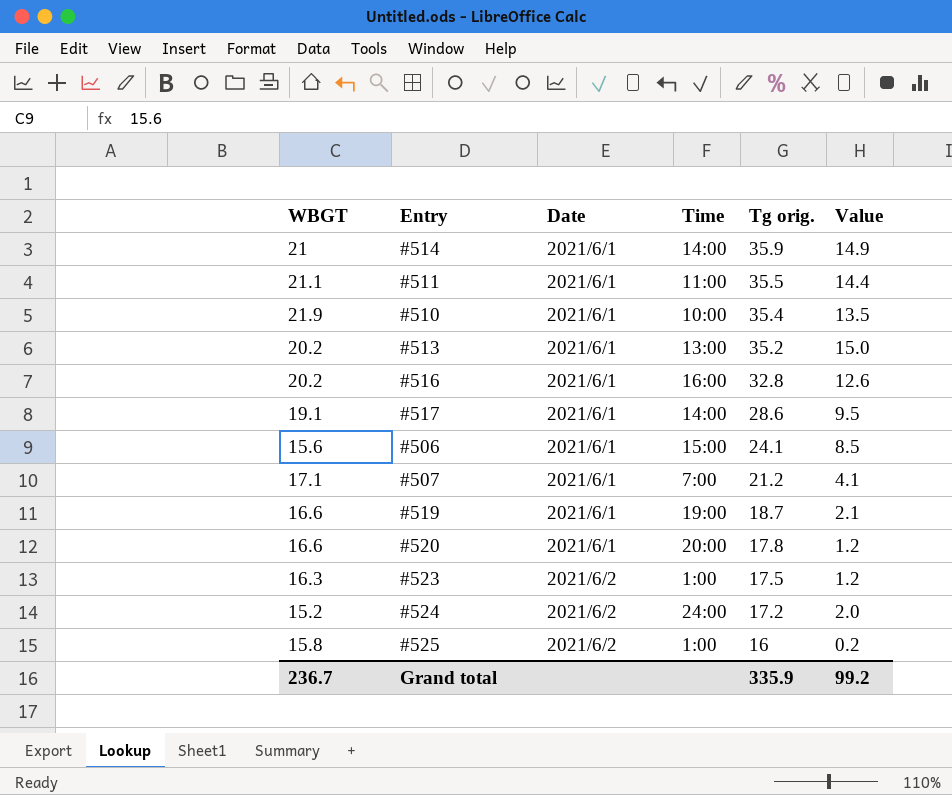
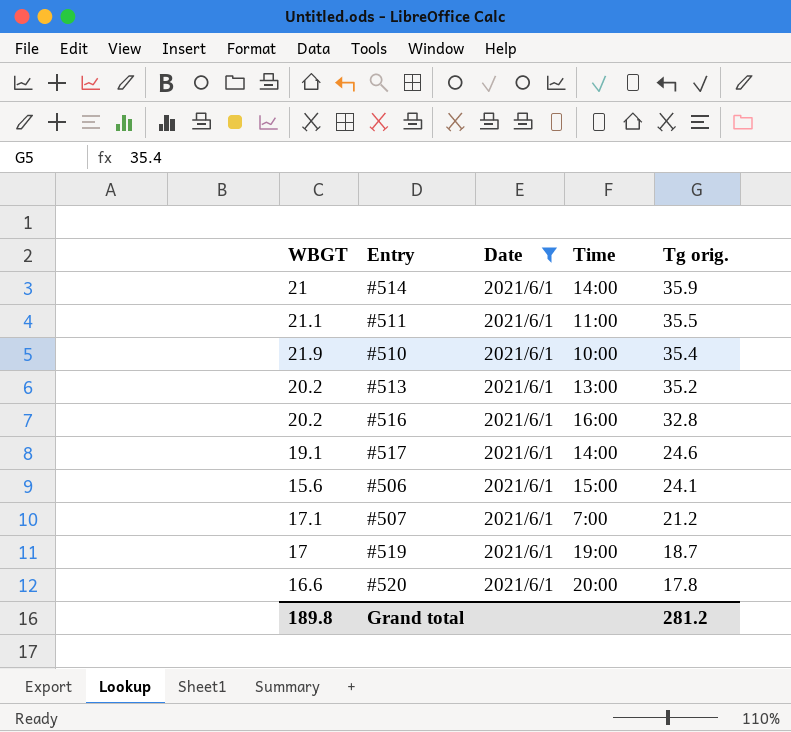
filter: none -> Date = 2021/6/1
column Value | formula: [Tg orig.] - [WBGT] -> none
#517 | Tg orig.: 28.6 -> 24.6
#519 | WBGT: 16.6 -> 17
Grand total | WBGT: 236.7 -> 189.8
Grand total | Tg orig.: 335.9 -> 281.2

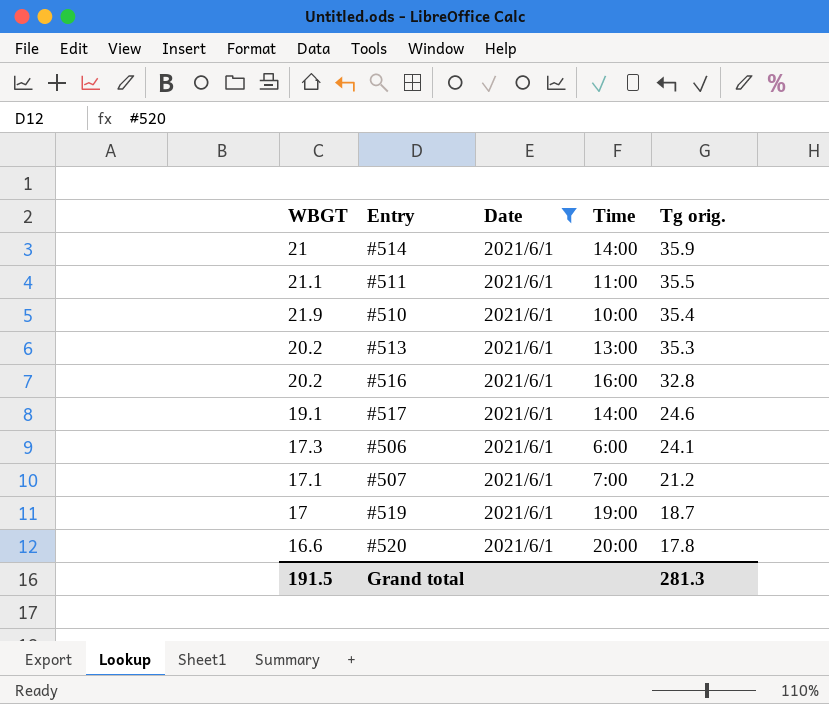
#513 | Tg orig.: 35.2 -> 35.3
#506 | WBGT: 15.6 -> 17.3
#506 | Time: 15:00 -> 6:00
Grand total | WBGT: 189.8 -> 191.5
Grand total | Tg orig.: 281.2 -> 281.3

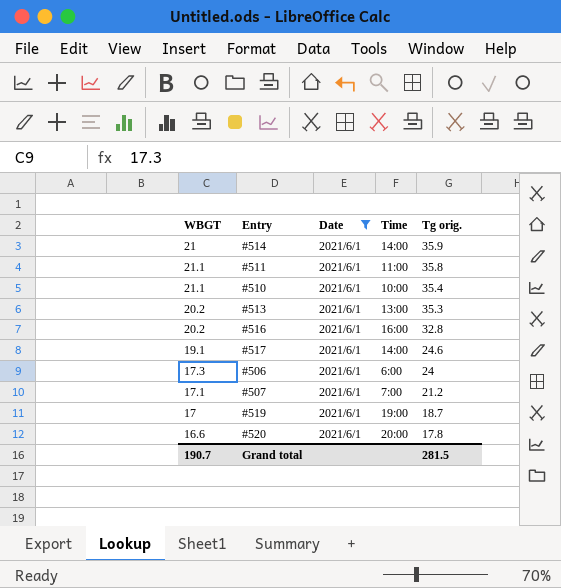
#511 | Tg orig.: 35.5 -> 35.8
#510 | WBGT: 21.9 -> 21.1
#506 | Tg orig.: 24.1 -> 24
Grand total | WBGT: 191.5 -> 190.7
Grand total | Tg orig.: 281.3 -> 281.5

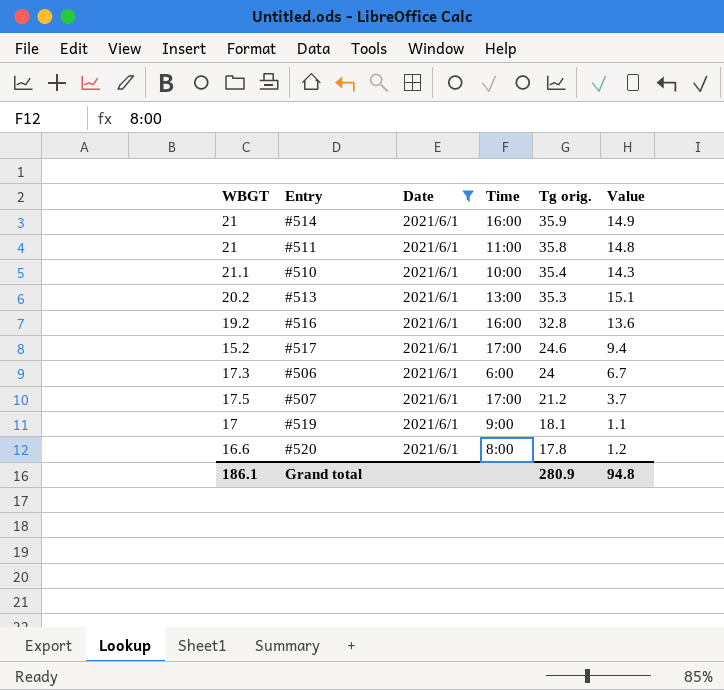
column Value | formula: none -> [Tg orig.] - [WBGT]
#514 | Time: 14:00 -> 16:00
#511 | WBGT: 21.1 -> 21
#516 | WBGT: 20.2 -> 19.2
#517 | WBGT: 19.1 -> 15.2
#517 | Time: 14:00 -> 17:00
#507 | WBGT: 17.1 -> 17.5
#507 | Time: 7:00 -> 17:00
#519 | Time: 19:00 -> 9:00
#519 | Tg orig.: 18.7 -> 18.1
#520 | Time: 20:00 -> 8:00
Grand total | WBGT: 190.7 -> 186.1
Grand total | Tg orig.: 281.5 -> 280.9

